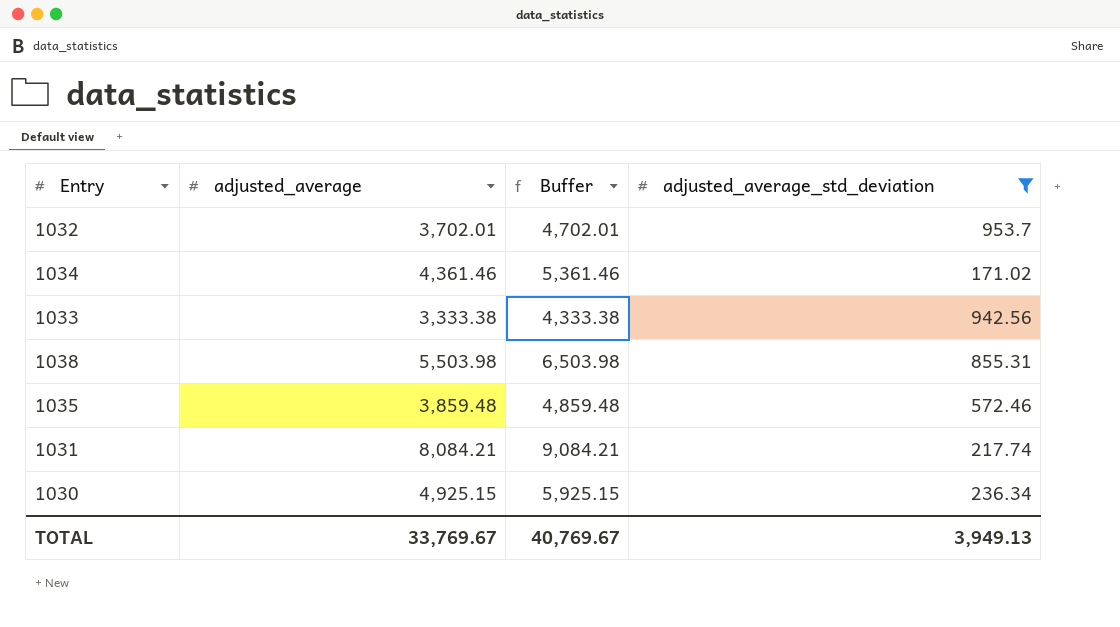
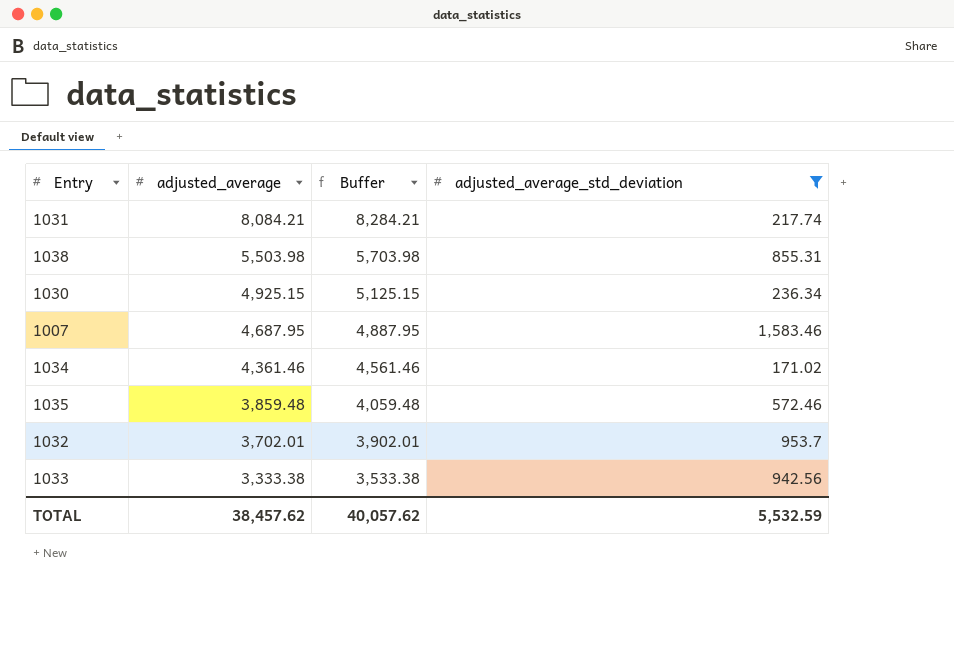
row order: none -> adjusted_average descending
column Buffer | formula: [adjusted_average] + 1000 -> [adjusted_average] + 200
row 1007: none -> 4,687.95 | 4,887.95 | 1,583.46
TOTAL | adjusted_average: 33,769.67 -> 38,457.62
TOTAL | Buffer: 40,769.67 -> 40,057.62
TOTAL | adjusted_average_std_deviation: 3,949.13 -> 5,532.59

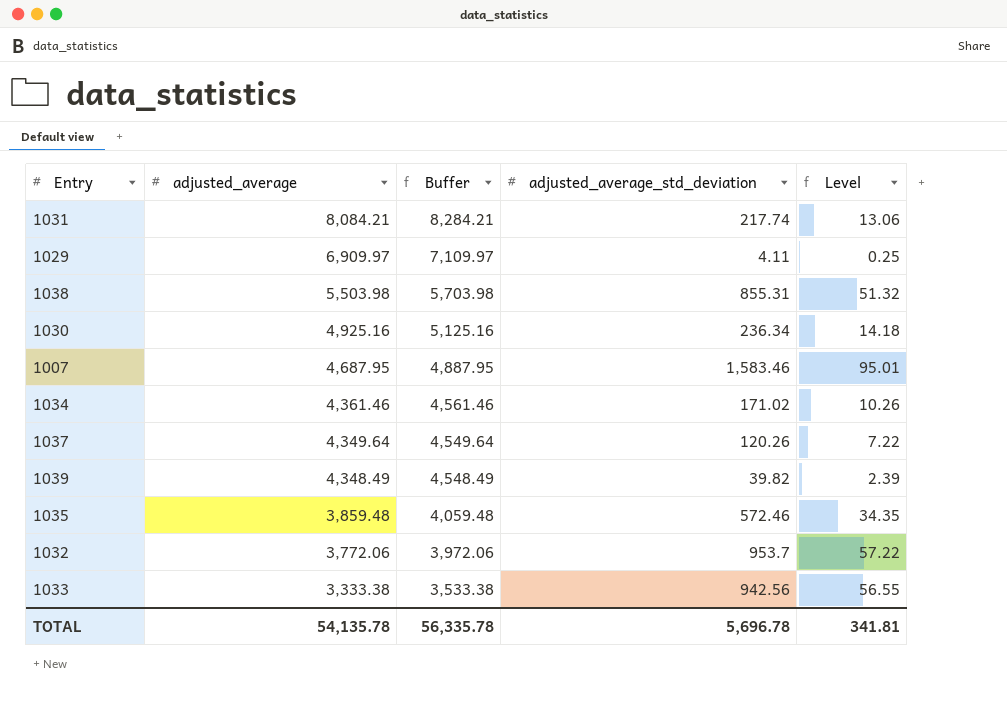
filter: adjusted_average_std_deviation >= 171.02 -> none
column Level | formula: none -> [adjusted_average_std_deviation] * 0.06
1030 | adjusted_average: 4,925.15 -> 4,925.16
1030 | Buffer: 5,125.15 -> 5,125.16
1032 | adjusted_average: 3,702.01 -> 3,772.06
1032 | Buffer: 3,902.01 -> 3,972.06
TOTAL | adjusted_average: 38,457.62 -> 54,135.78
TOTAL | Buffer: 40,057.62 -> 56,335.78
TOTAL | adjusted_average_std_deviation: 5,532.59 -> 5,696.78

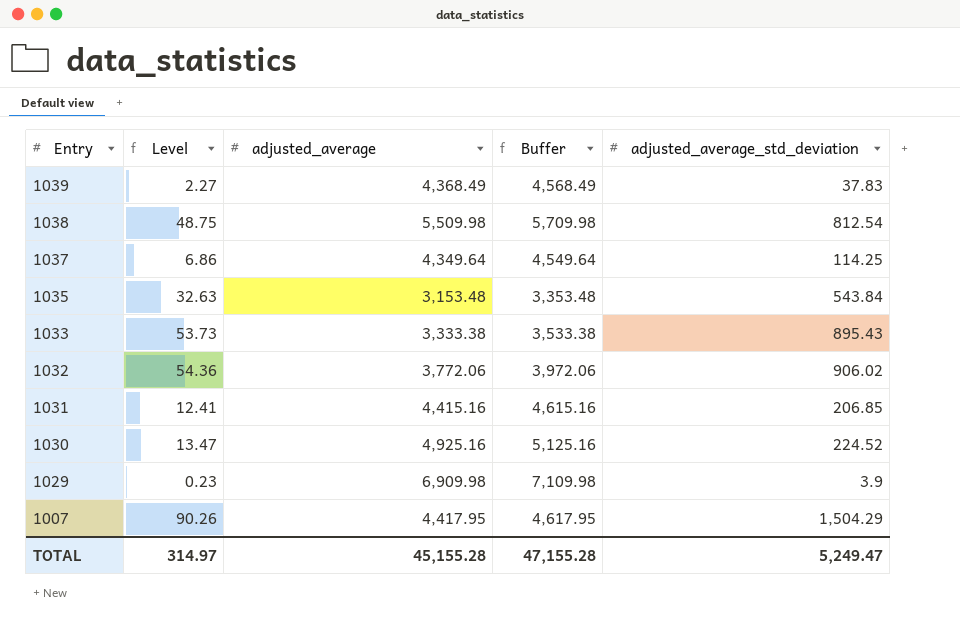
row order: adjusted_average descending -> Entry descending
column Level | position: 5 -> 2
row 1034: 4,361.46 | 4,561.46 | 171.02 | 10.26 -> none
1039 | Level: 2.39 -> 2.27
1039 | adjusted_average: 4,348.49 -> 4,368.49
1039 | Buffer: 4,548.49 -> 4,568.49
1039 | adjusted_average_std_deviation: 39.82 -> 37.83
1038 | Level: 51.32 -> 48.75
1038 | adjusted_average: 5,503.98 -> 5,509.98
1038 | Buffer: 5,703.98 -> 5,709.98
1038 | adjusted_average_std_deviation: 855.31 -> 812.54
1037 | Level: 7.22 -> 6.86
1037 | adjusted_average_std_deviation: 120.26 -> 114.25
1035 | Level: 34.35 -> 32.63
1035 | adjusted_average: 3,859.48 -> 3,153.48
1035 | Buffer: 4,059.48 -> 3,353.48
1035 | adjusted_average_std_deviation: 572.46 -> 543.84
1033 | Level: 56.55 -> 53.73
1033 | adjusted_average_std_deviation: 942.56 -> 895.43
1032 | Level: 57.22 -> 54.36
1032 | adjusted_average_std_deviation: 953.7 -> 906.02
1031 | Level: 13.06 -> 12.41
1031 | adjusted_average: 8,084.21 -> 4,415.16
1031 | Buffer: 8,284.21 -> 4,615.16
1031 | adjusted_average_std_deviation: 217.74 -> 206.85
1030 | Level: 14.18 -> 13.47
1030 | adjusted_average_std_deviation: 236.34 -> 224.52
1029 | Level: 0.25 -> 0.23
1029 | adjusted_average: 6,909.97 -> 6,909.98
1029 | Buffer: 7,109.97 -> 7,109.98
1029 | adjusted_average_std_deviation: 4.11 -> 3.9
1007 | Level: 95.01 -> 90.26
1007 | adjusted_average: 4,687.95 -> 4,417.95
1007 | Buffer: 4,887.95 -> 4,617.95
1007 | adjusted_average_std_deviation: 1,583.46 -> 1,504.29
TOTAL | Level: 341.81 -> 314.97
TOTAL | adjusted_average: 54,135.78 -> 45,155.28
TOTAL | Buffer: 56,335.78 -> 47,155.28
TOTAL | adjusted_average_std_deviation: 5,696.78 -> 5,249.47

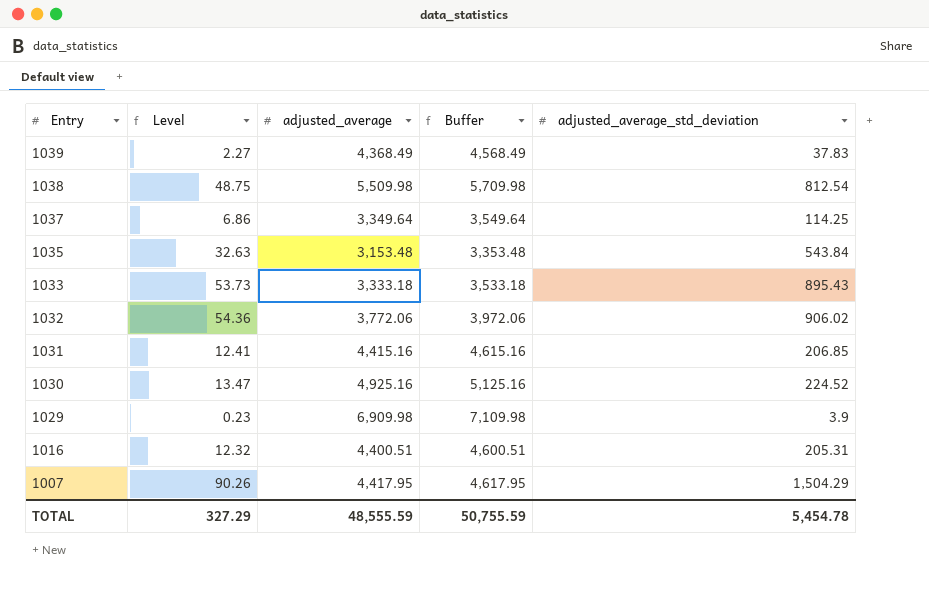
1037 | adjusted_average: 4,349.64 -> 3,349.64
1037 | Buffer: 4,549.64 -> 3,549.64
1033 | adjusted_average: 3,333.38 -> 3,333.18
1033 | Buffer: 3,533.38 -> 3,533.18
row 1016: none -> 12.32 | 4,400.51 | 4,600.51 | 205.31
TOTAL | Level: 314.97 -> 327.29
TOTAL | adjusted_average: 45,155.28 -> 48,555.59
TOTAL | Buffer: 47,155.28 -> 50,755.59
TOTAL | adjusted_average_std_deviation: 5,249.47 -> 5,454.78

